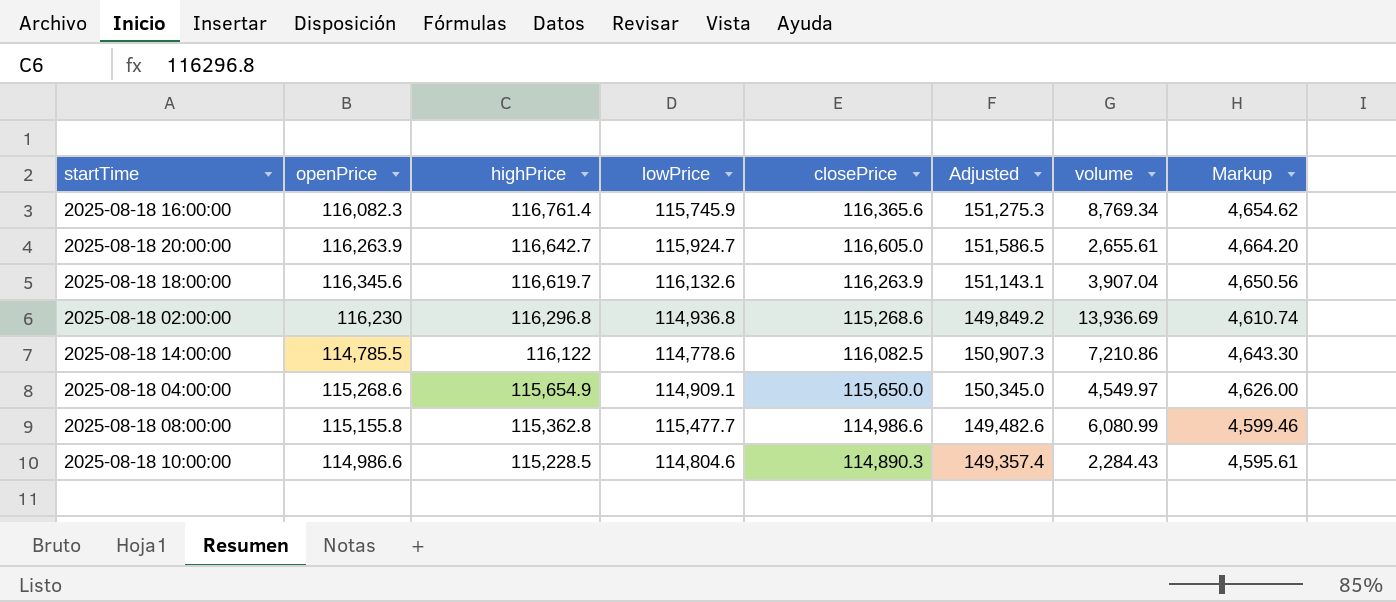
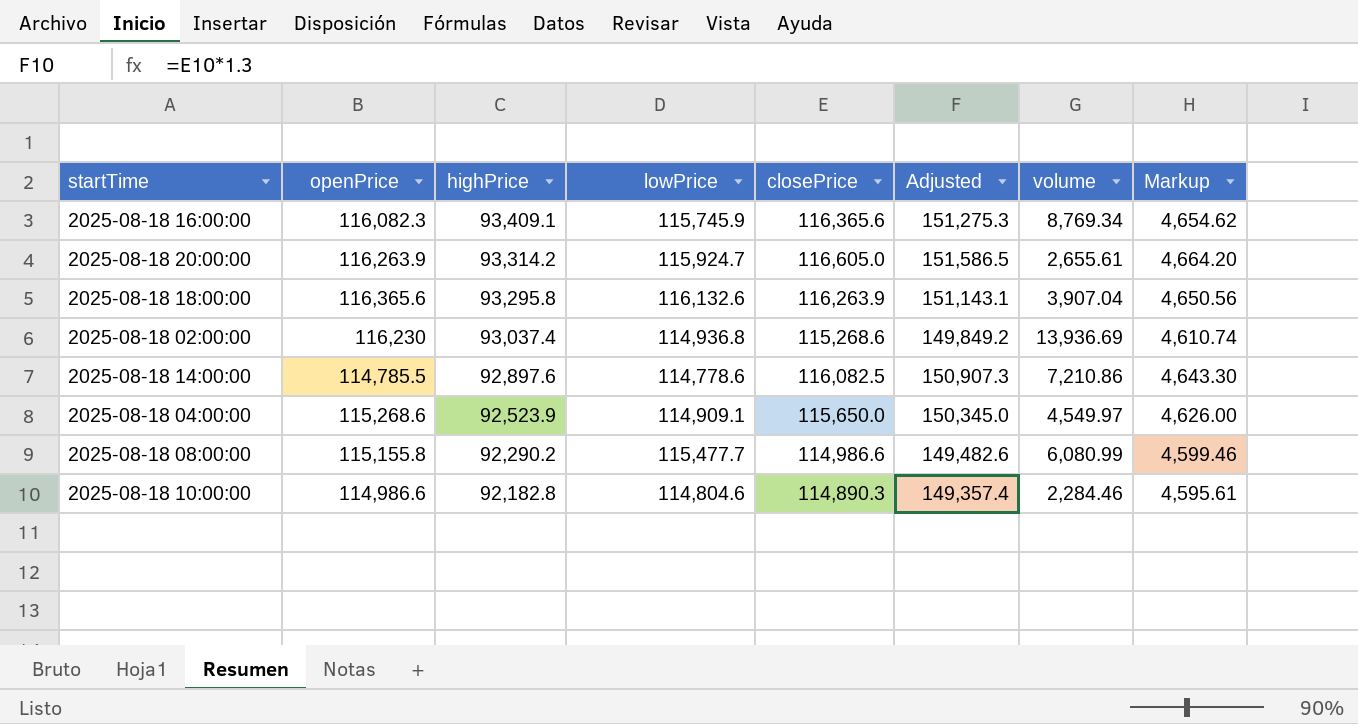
2025-08-18 16:00:00 | highPrice: 116,761.4 -> 93,409.1
2025-08-18 20:00:00 | highPrice: 116,642.7 -> 93,314.2
2025-08-18 18:00:00 | openPrice: 116,345.6 -> 116,365.6
2025-08-18 18:00:00 | highPrice: 116,619.7 -> 93,295.8
2025-08-18 02:00:00 | highPrice: 116,296.8 -> 93,037.4
2025-08-18 14:00:00 | highPrice: 116,122 -> 92,897.6
2025-08-18 04:00:00 | highPrice: 115,654.9 -> 92,523.9
2025-08-18 08:00:00 | highPrice: 115,362.8 -> 92,290.2
2025-08-18 10:00:00 | highPrice: 115,228.5 -> 92,182.8
2025-08-18 10:00:00 | volume: 2,284.43 -> 2,284.46

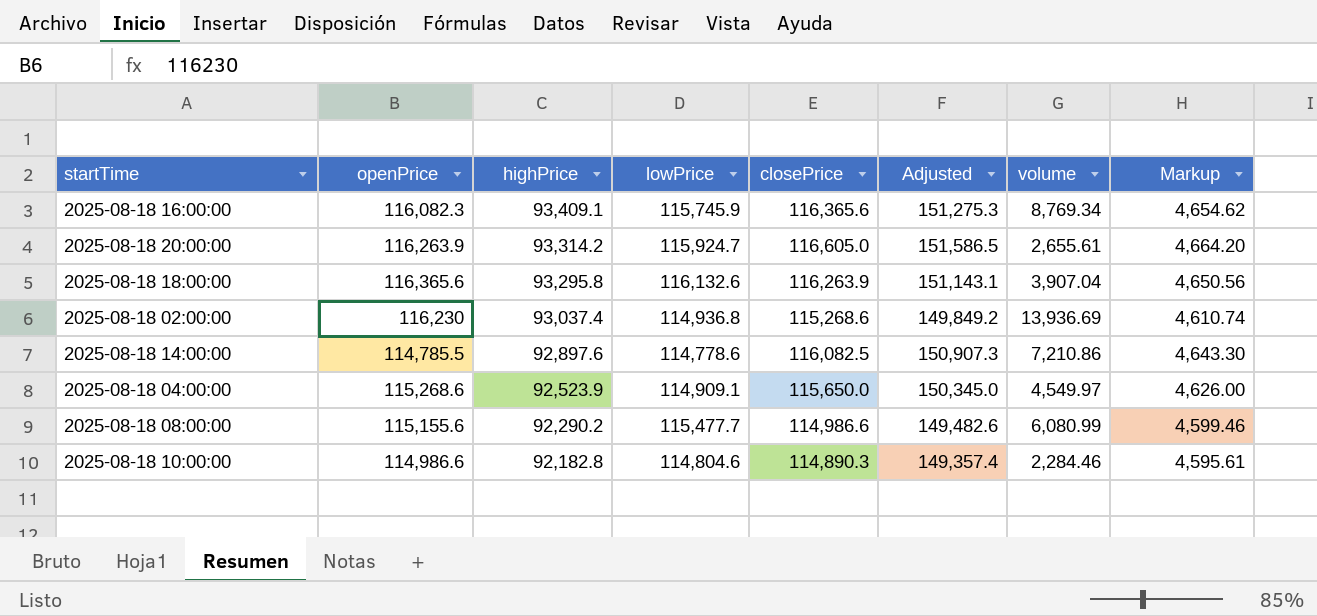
2025-08-18 08:00:00 | openPrice: 115,155.8 -> 115,155.6

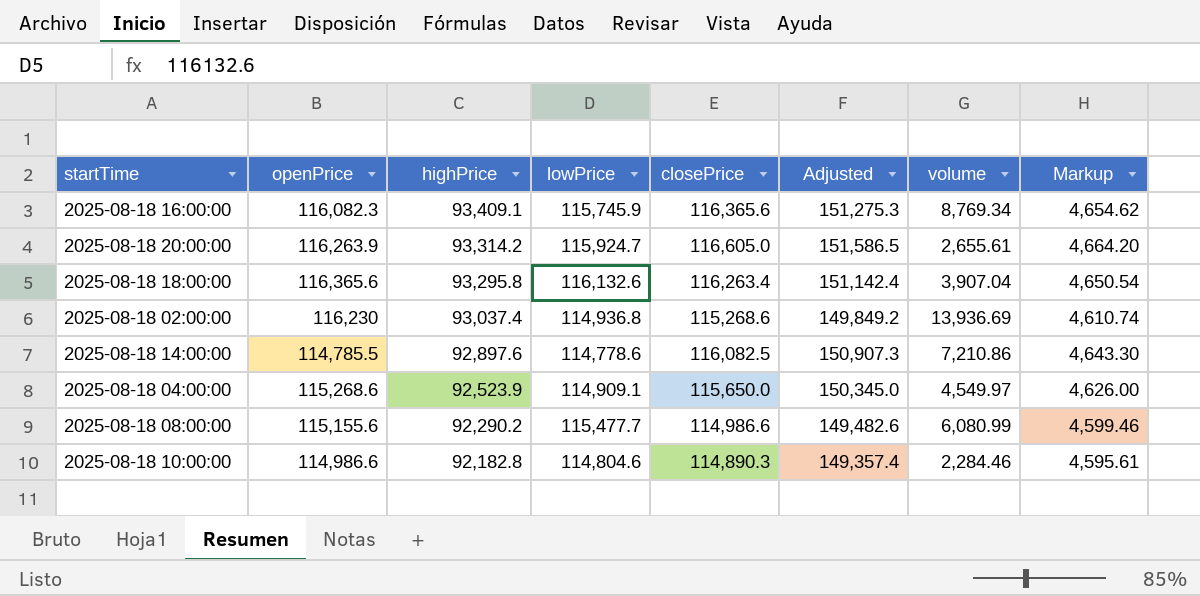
2025-08-18 18:00:00 | closePrice: 116,263.9 -> 116,263.4
2025-08-18 18:00:00 | Adjusted: 151,143.1 -> 151,142.4
2025-08-18 18:00:00 | Markup: 4,650.56 -> 4,650.54

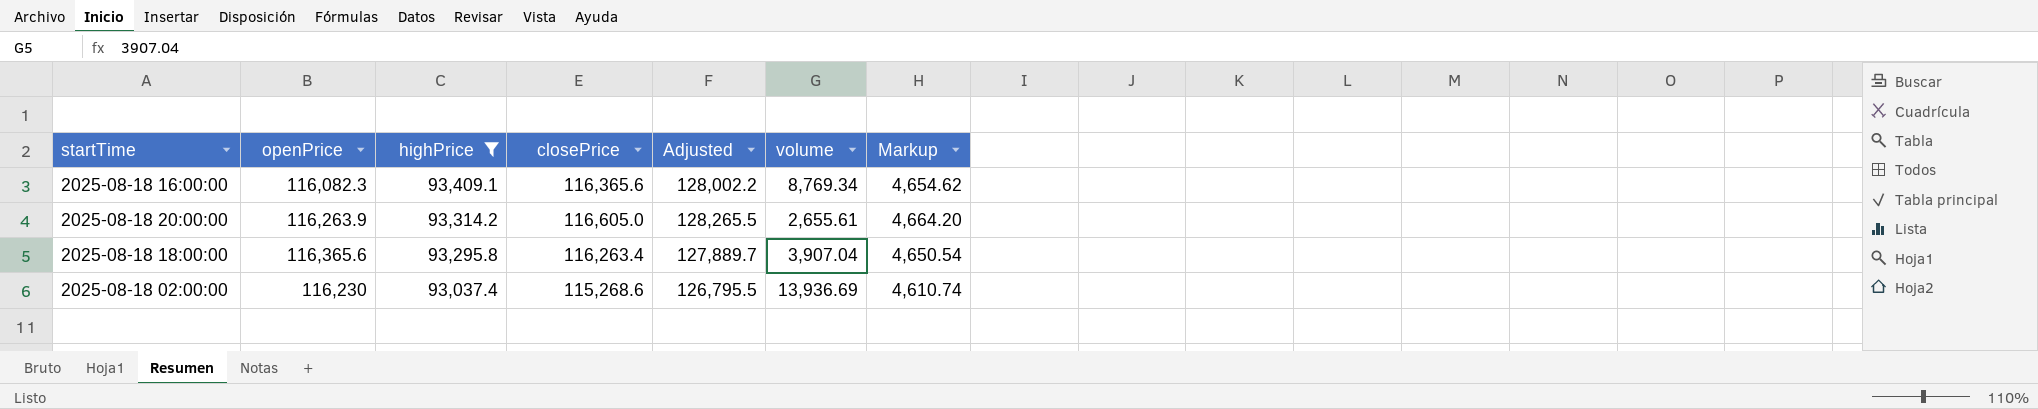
filter: none -> highPrice >= 93,037.4
column lowPrice | position: 4 -> none
column Adjusted | formula: [closePrice] * 1.3 -> [closePrice] * 1.1

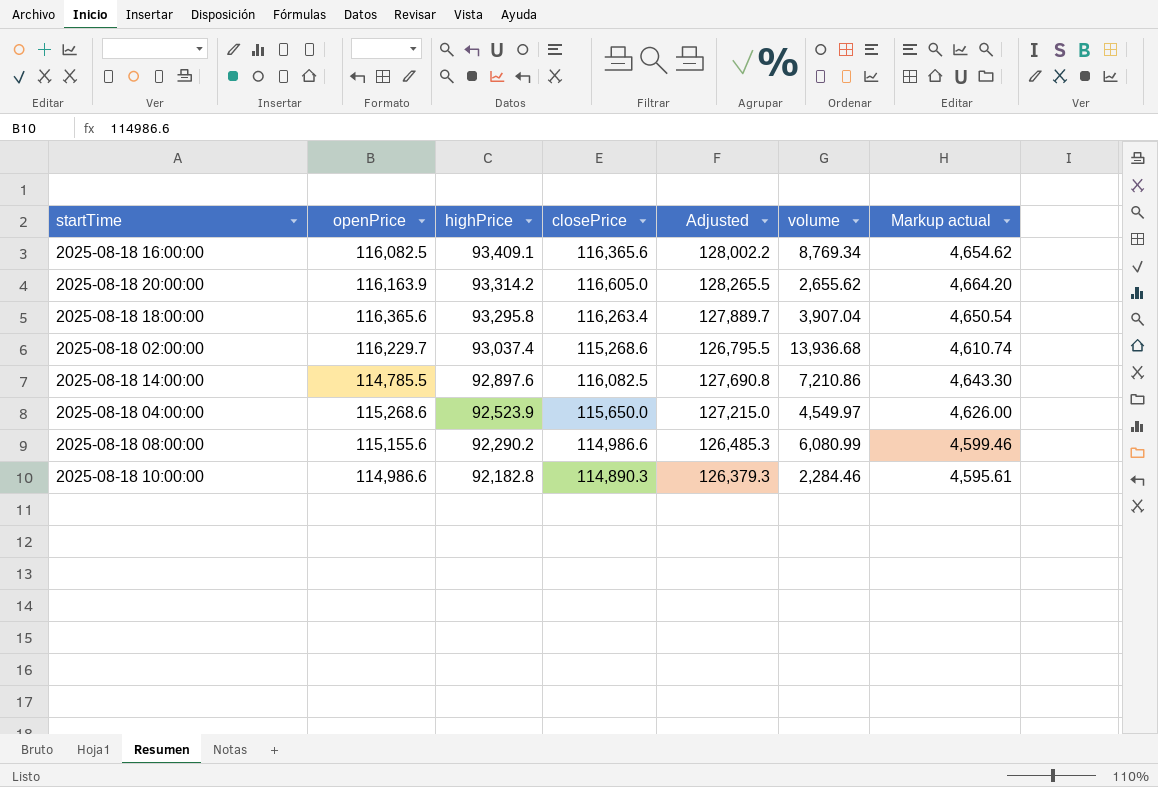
filter: highPrice >= 93,037.4 -> none
column name: Markup -> Markup actual
2025-08-18 16:00:00 | openPrice: 116,082.3 -> 116,082.5
2025-08-18 20:00:00 | openPrice: 116,263.9 -> 116,163.9
2025-08-18 20:00:00 | volume: 2,655.61 -> 2,655.62
2025-08-18 02:00:00 | openPrice: 116,230 -> 116,229.7
2025-08-18 02:00:00 | volume: 13,936.69 -> 13,936.68

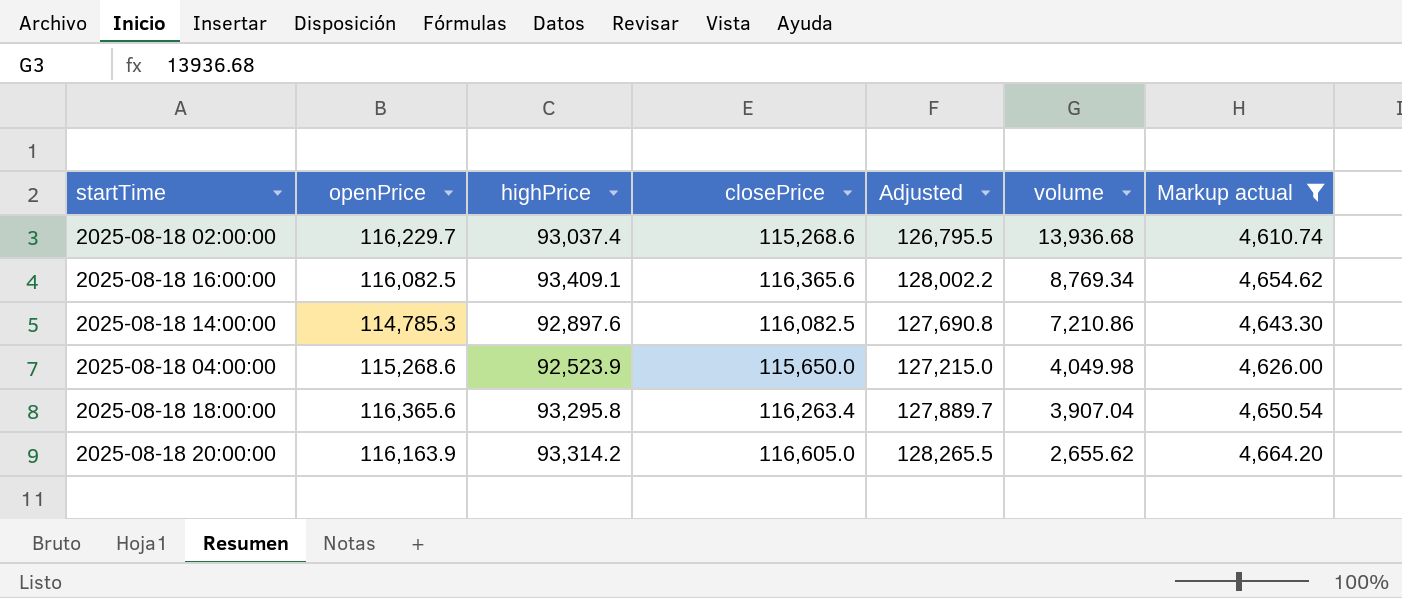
filter: none -> Markup actual >= 4,610.74
row order: highPrice descending -> volume descending
2025-08-18 14:00:00 | openPrice: 114,785.5 -> 114,785.3
2025-08-18 04:00:00 | volume: 4,549.97 -> 4,049.98

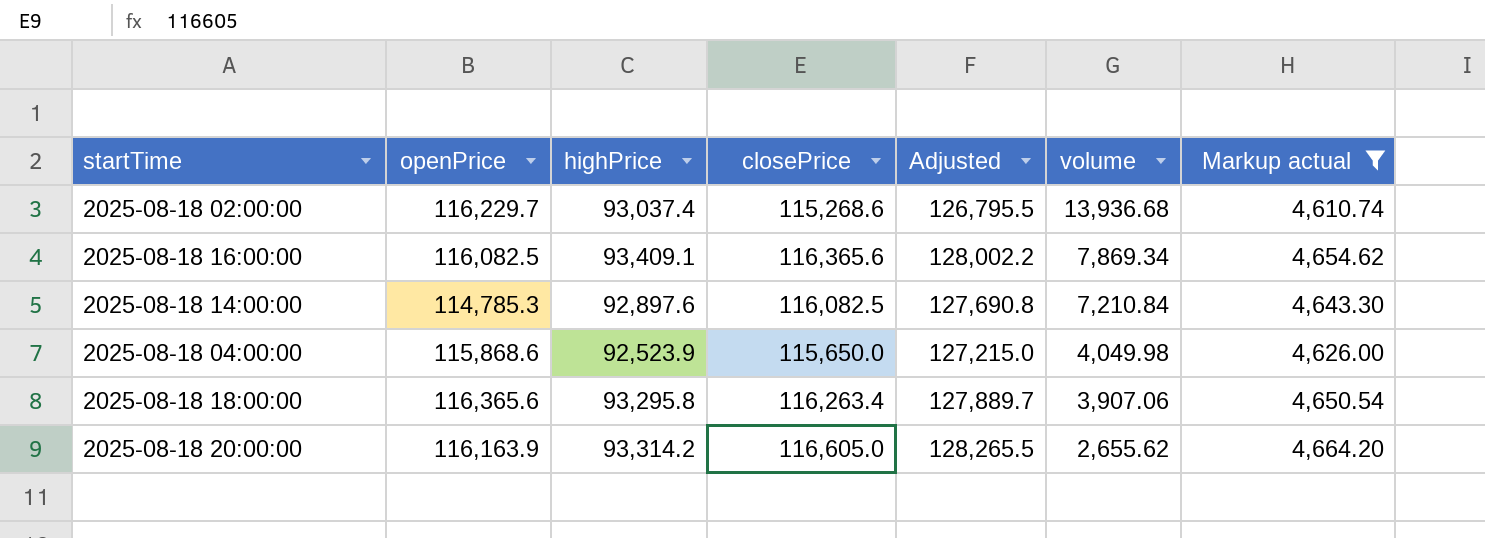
2025-08-18 16:00:00 | volume: 8,769.34 -> 7,869.34
2025-08-18 14:00:00 | volume: 7,210.86 -> 7,210.84
2025-08-18 04:00:00 | openPrice: 115,268.6 -> 115,868.6
2025-08-18 18:00:00 | volume: 3,907.04 -> 3,907.06

